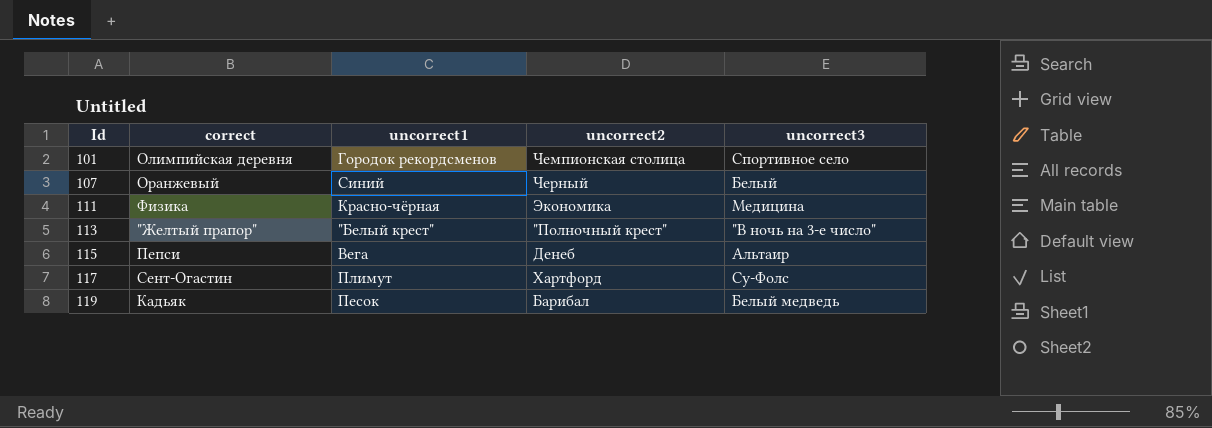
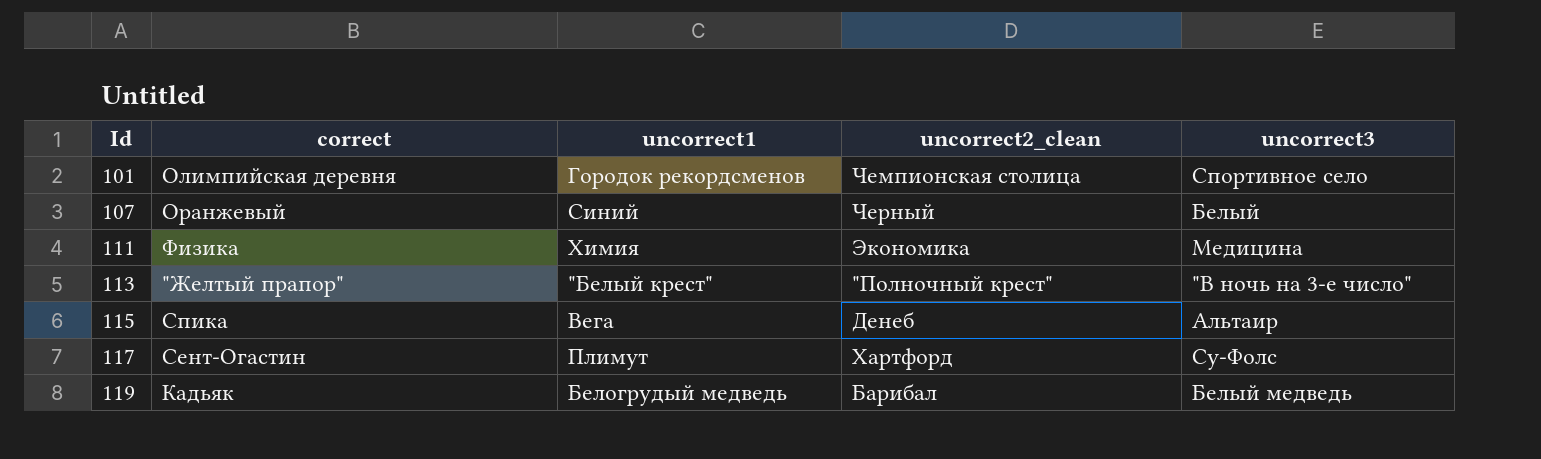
column name: uncorrect2 -> uncorrect2_clean
111 | uncorrect1: Красно-чёрная -> Химия
115 | correct: Пепси -> Спика
119 | uncorrect1: Песок -> Белогрудый медведь

